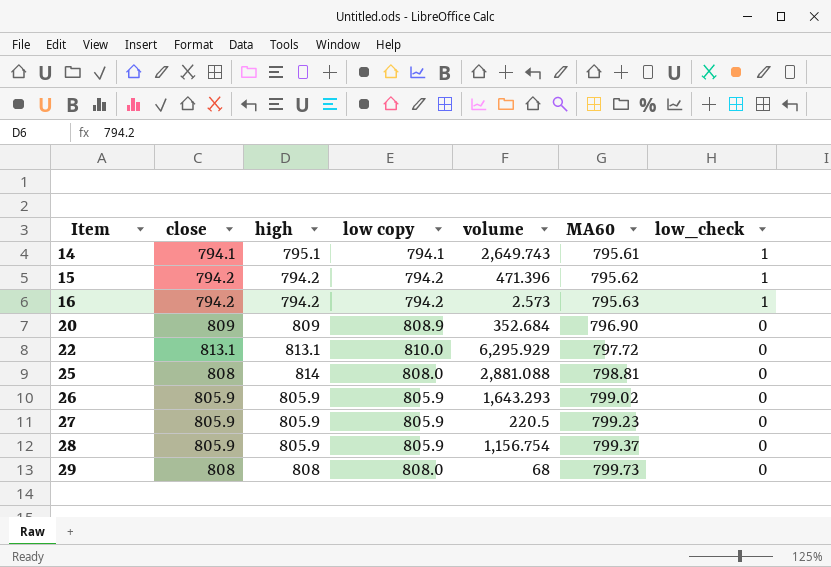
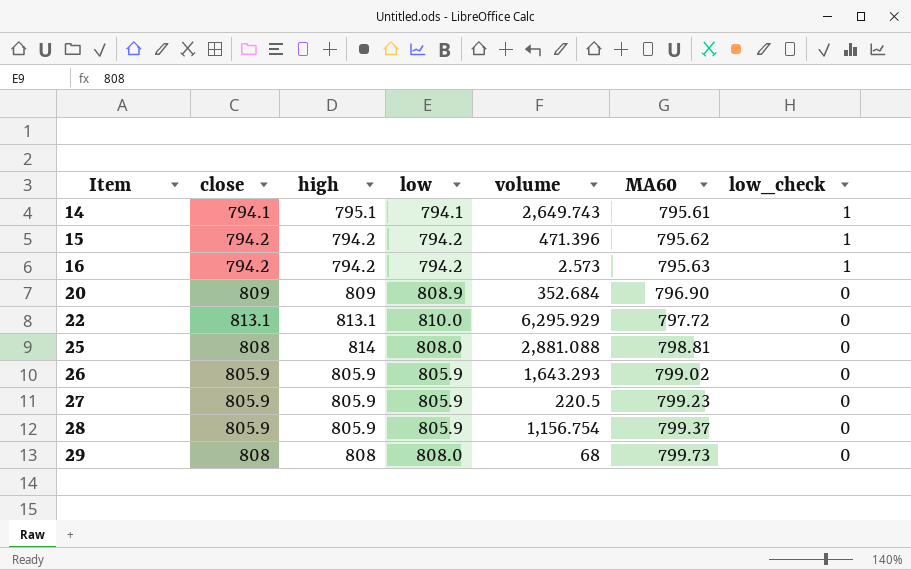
column name: low copy -> low

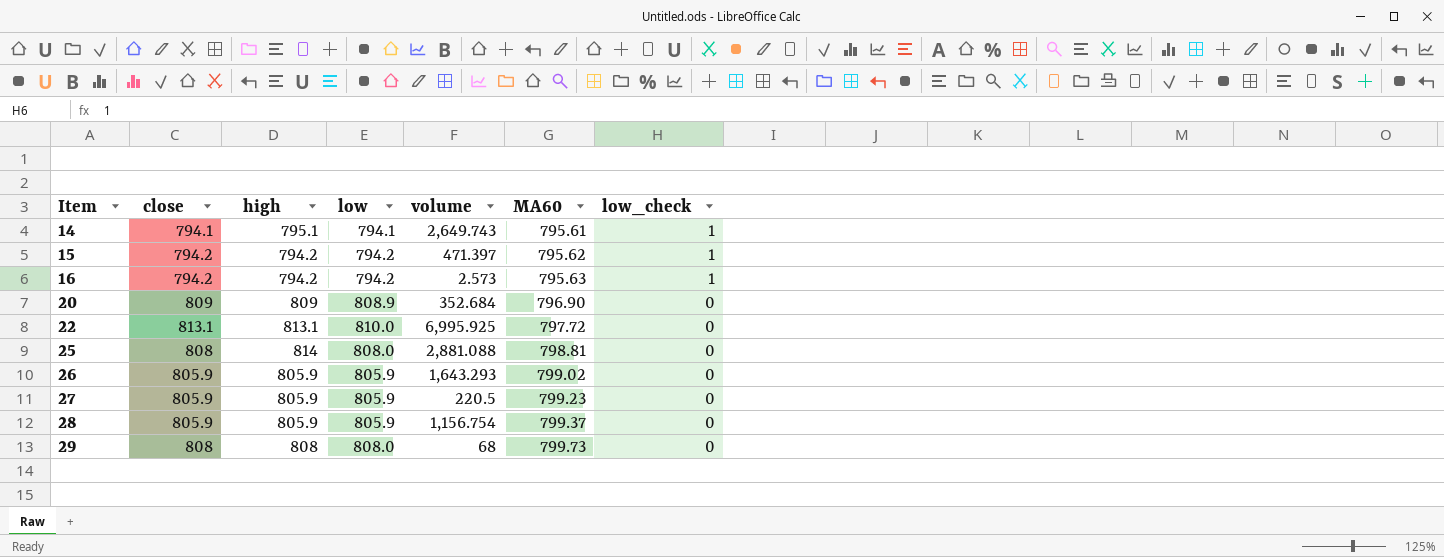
15 | volume: 471.396 -> 471.397
22 | volume: 6,295.929 -> 6,995.925

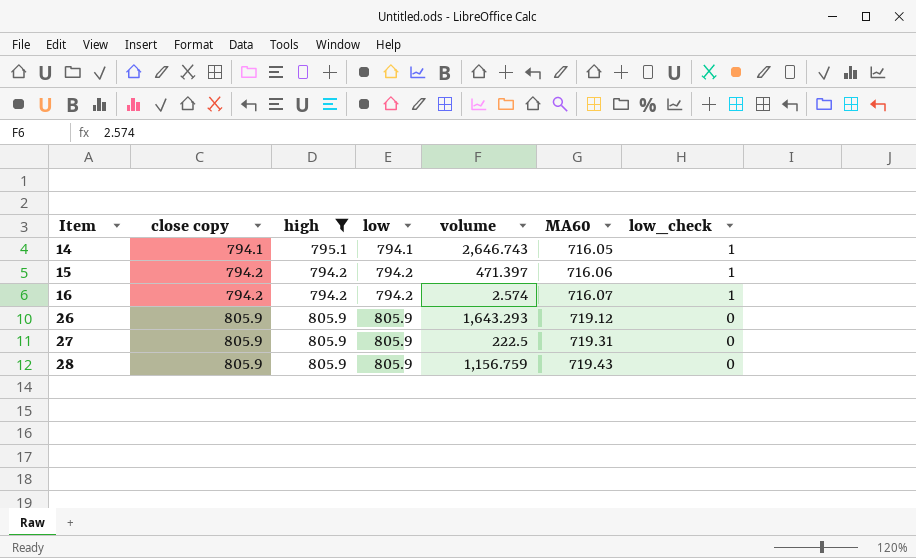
filter: none -> high <= 805.9
column name: close -> close copy
14 | volume: 2,649.743 -> 2,646.743
14 | MA60: 795.61 -> 716.05
15 | MA60: 795.62 -> 716.06
16 | volume: 2.573 -> 2.574
16 | MA60: 795.63 -> 716.07
26 | MA60: 799.02 -> 719.12
27 | volume: 220.5 -> 222.5
27 | MA60: 799.23 -> 719.31
28 | volume: 1,156.754 -> 1,156.759
28 | MA60: 799.37 -> 719.43

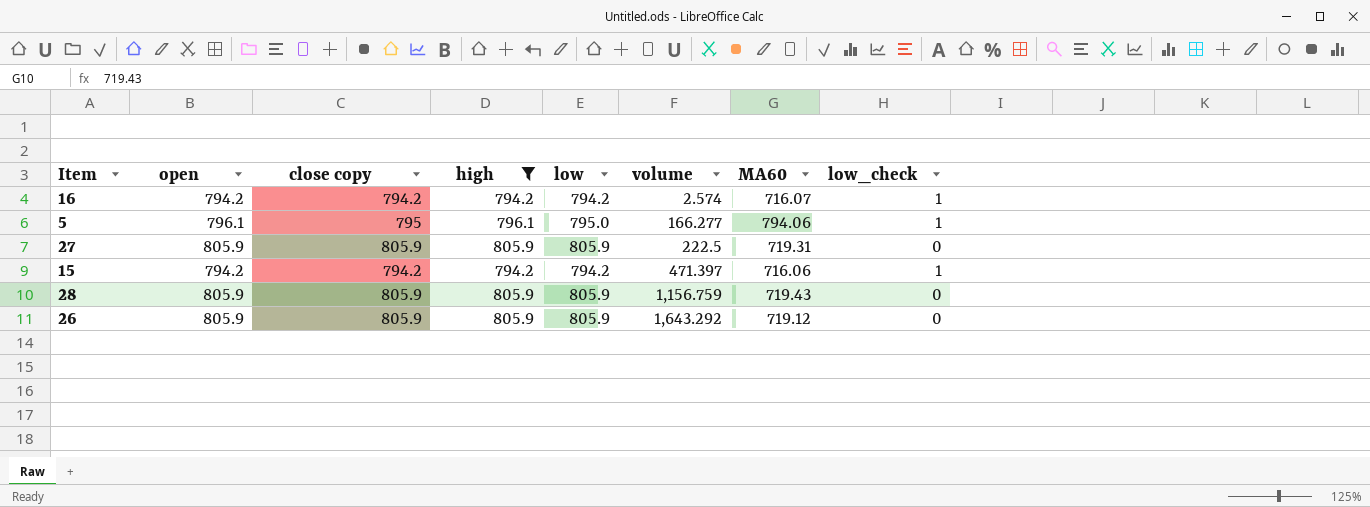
row order: Item ascending -> volume ascending
column open | position: none -> 2
row 14: 794.1 | 795.1 | 794.1 | 2,646.743 | 716.05 | 1 -> none
row 5: none -> 796.1 | 795 | 796.1 | 795.0 | 166.277 | 794.06 | 1
26 | volume: 1,643.293 -> 1,643.292

